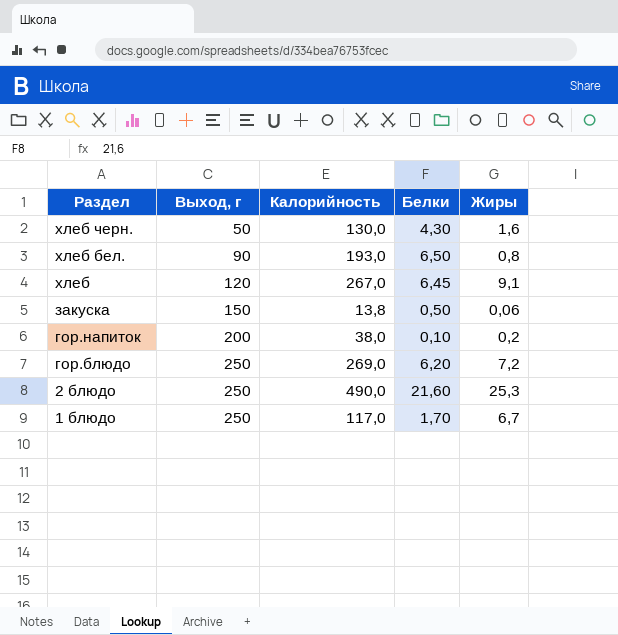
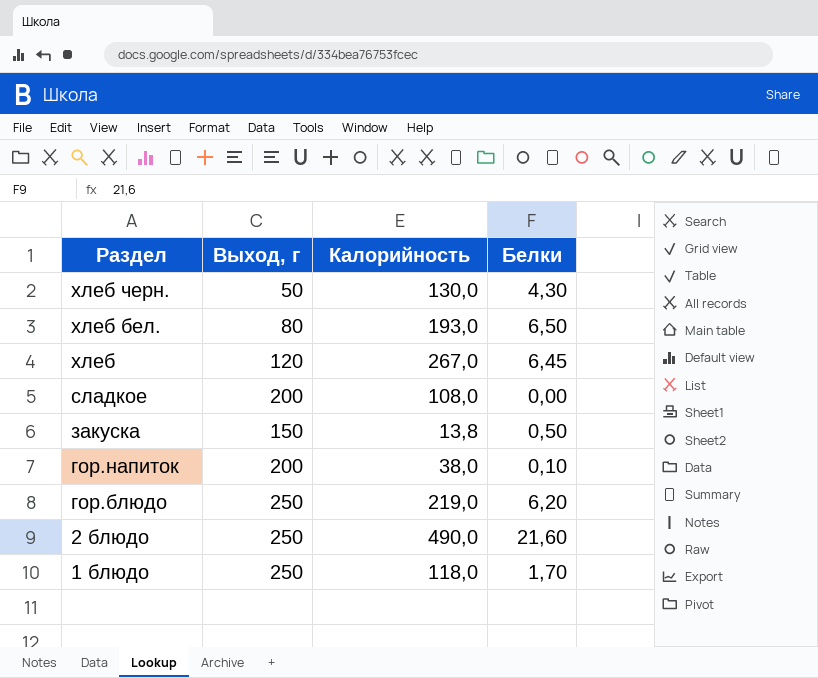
column Жиры | position: 5 -> none
хлеб бел. | Выход, г: 90 -> 80
row сладкое: none -> 200 | 108,0 | 0,00
гор.блюдо | Калорийность: 269,0 -> 219,0
1 блюдо | Калорийность: 117,0 -> 118,0

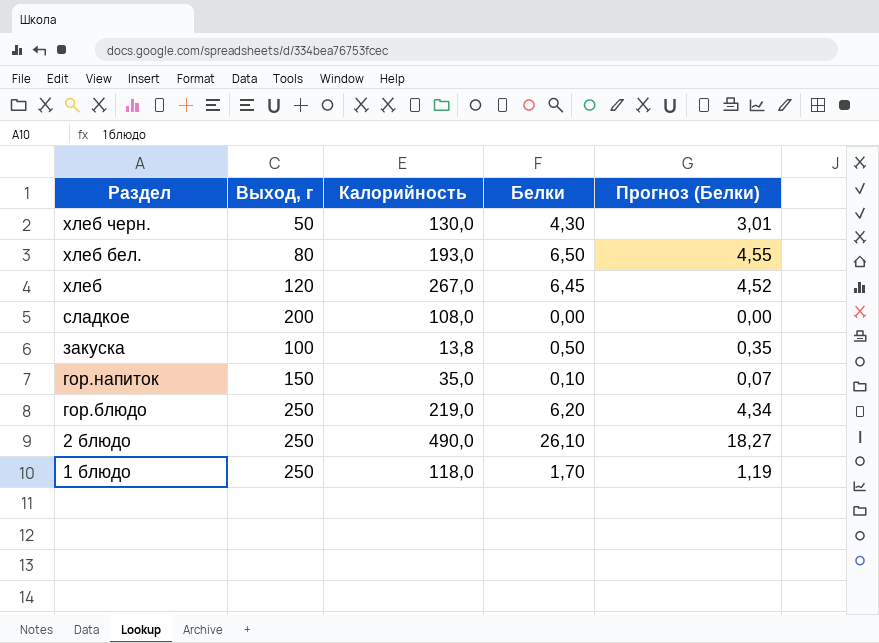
column Прогноз (Белки) | formula: none -> [Белки] * 0,7
закуска | Выход, г: 150 -> 100
гор.напиток | Выход, г: 200 -> 150
гор.напиток | Калорийность: 38,0 -> 35,0
2 блюдо | Белки: 21,60 -> 26,10

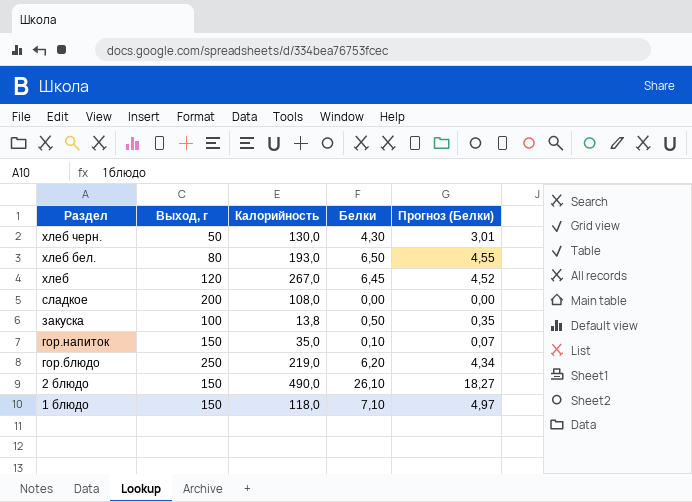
2 блюдо | Выход, г: 250 -> 150
1 блюдо | Выход, г: 250 -> 150
1 блюдо | Белки: 1,70 -> 7,10
1 блюдо | Прогноз (Белки): 1,19 -> 4,97

